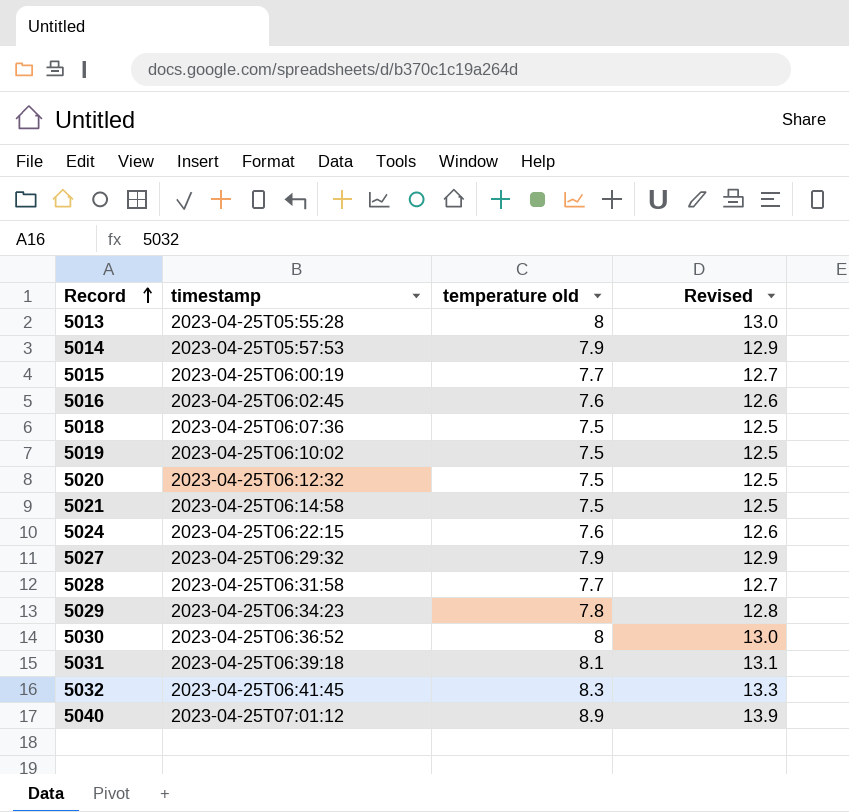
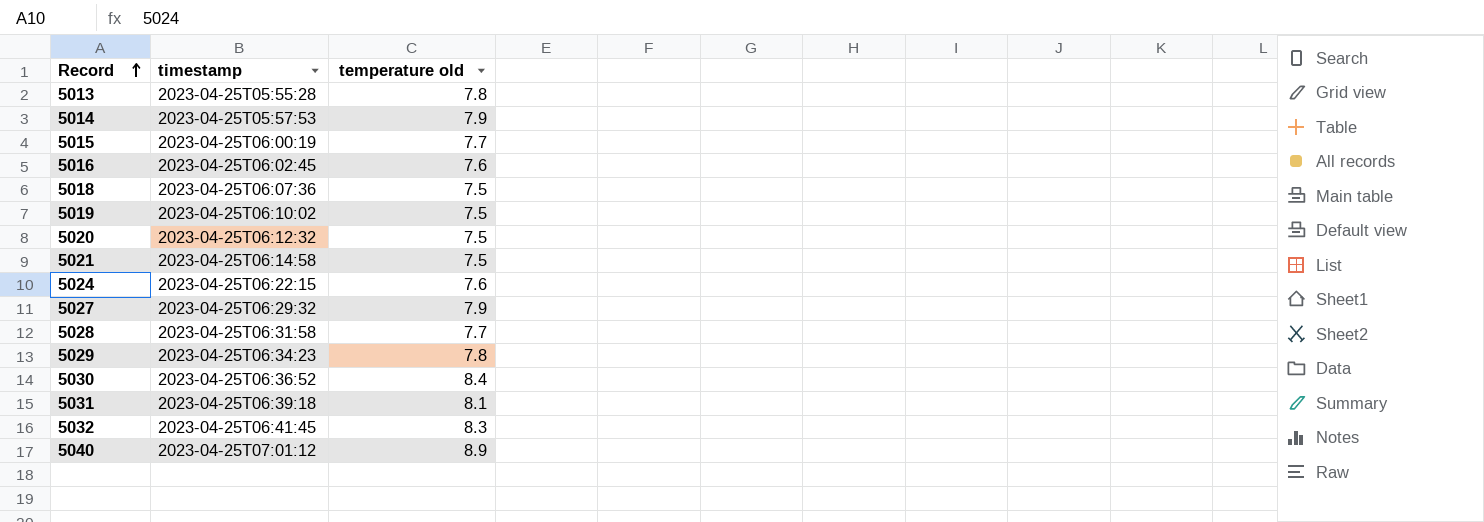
column Revised | formula: [temperature old] + 5 -> none
5013 | temperature old: 8 -> 7.8
5030 | temperature old: 8 -> 8.4

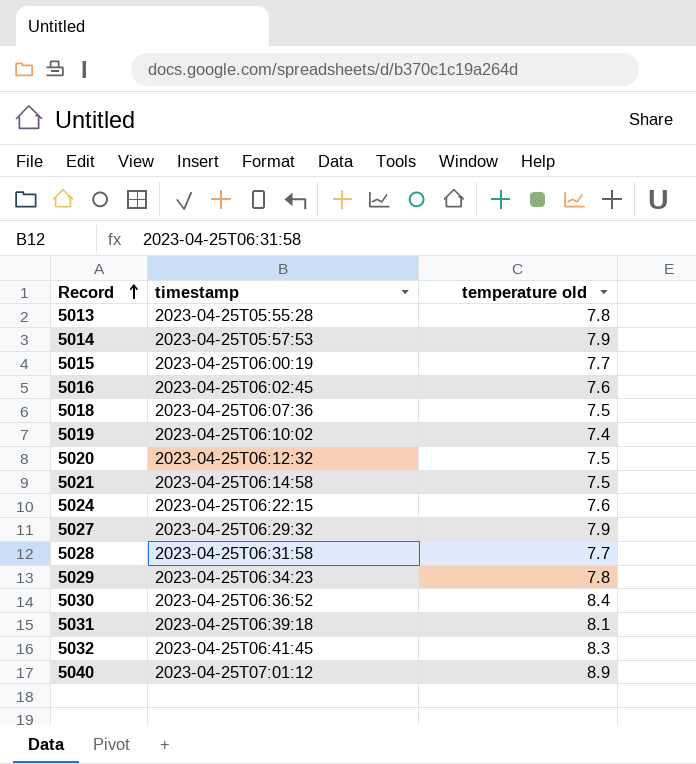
5019 | temperature old: 7.5 -> 7.4

